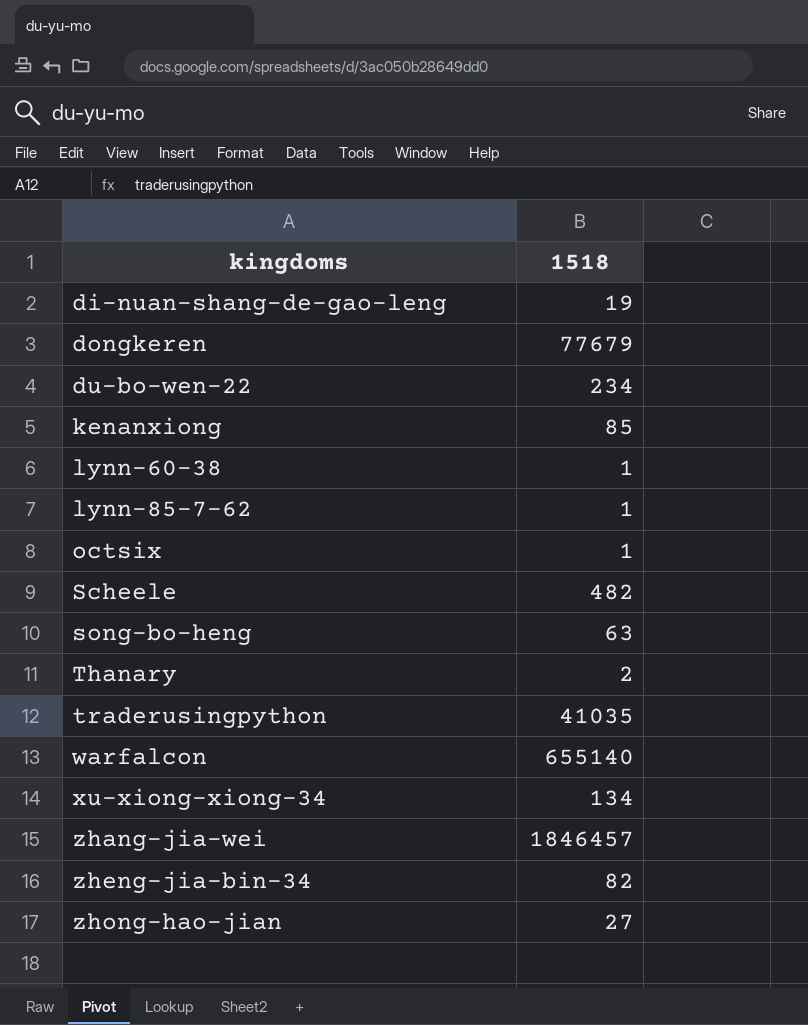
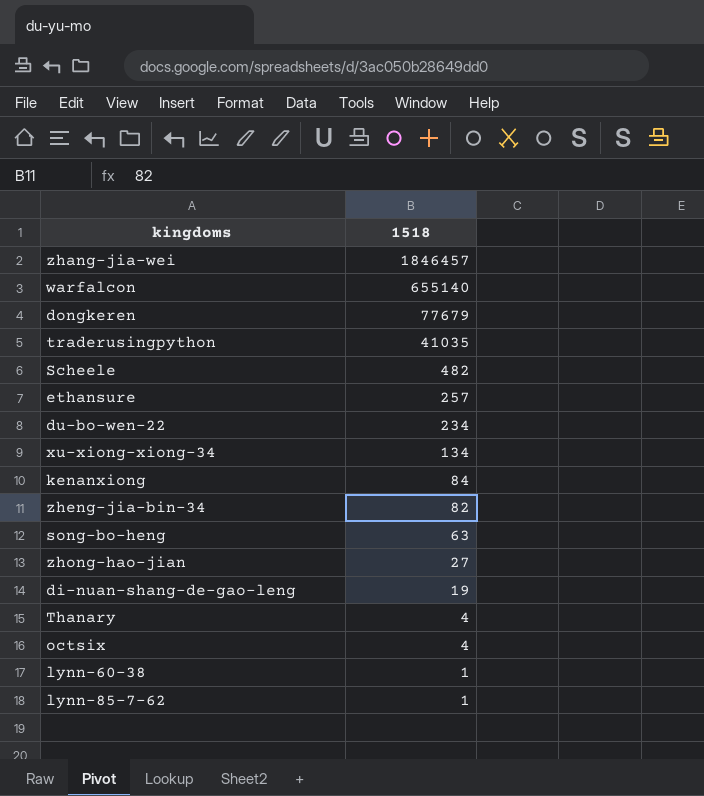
row order: kingdoms ascending -> 1518 descending
row ethansure: none -> 257
kenanxiong | 1518: 85 -> 84
Thanary | 1518: 2 -> 4
octsix | 1518: 1 -> 4

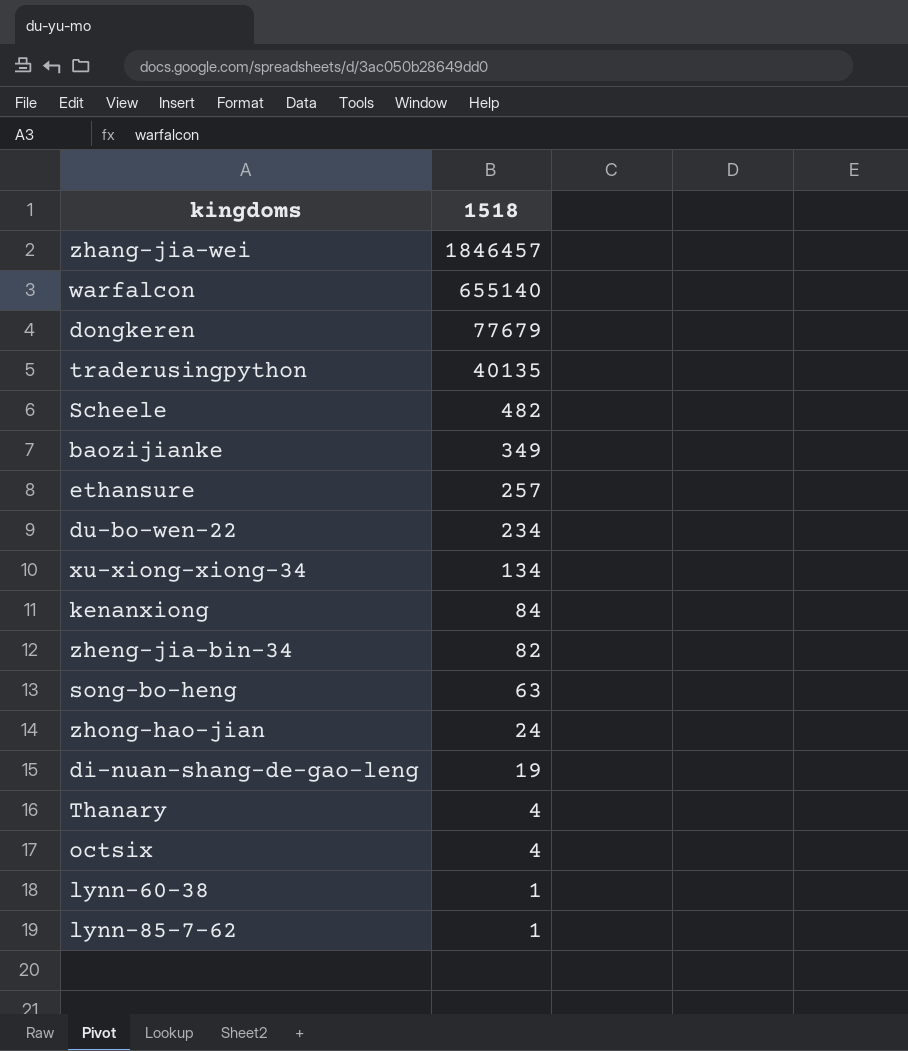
traderusingpython | 1518: 41035 -> 40135
row baozijianke: none -> 349
zhong-hao-jian | 1518: 27 -> 24

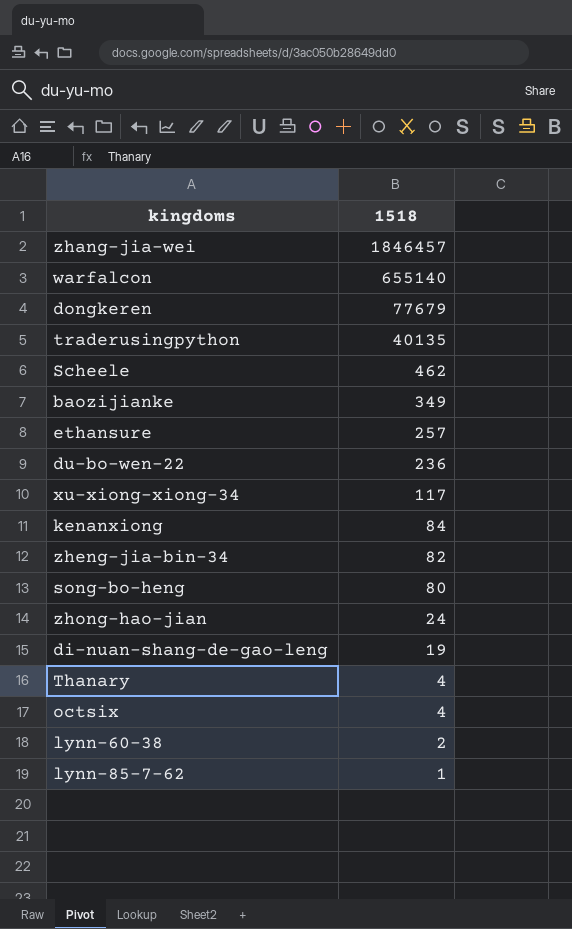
Scheele | 1518: 482 -> 462
du-bo-wen-22 | 1518: 234 -> 236
xu-xiong-xiong-34 | 1518: 134 -> 117
song-bo-heng | 1518: 63 -> 80
lynn-60-38 | 1518: 1 -> 2

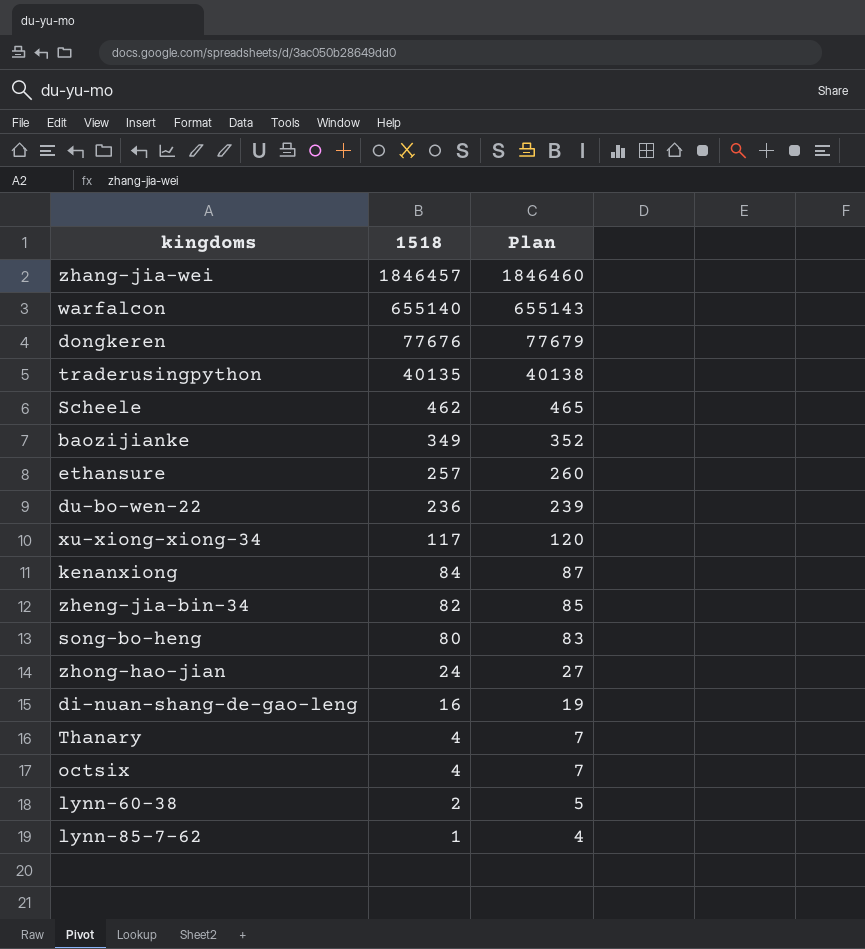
column Plan | formula: none -> [1518] + 3
dongkeren | 1518: 77679 -> 77676
di-nuan-shang-de-gao-leng | 1518: 19 -> 16

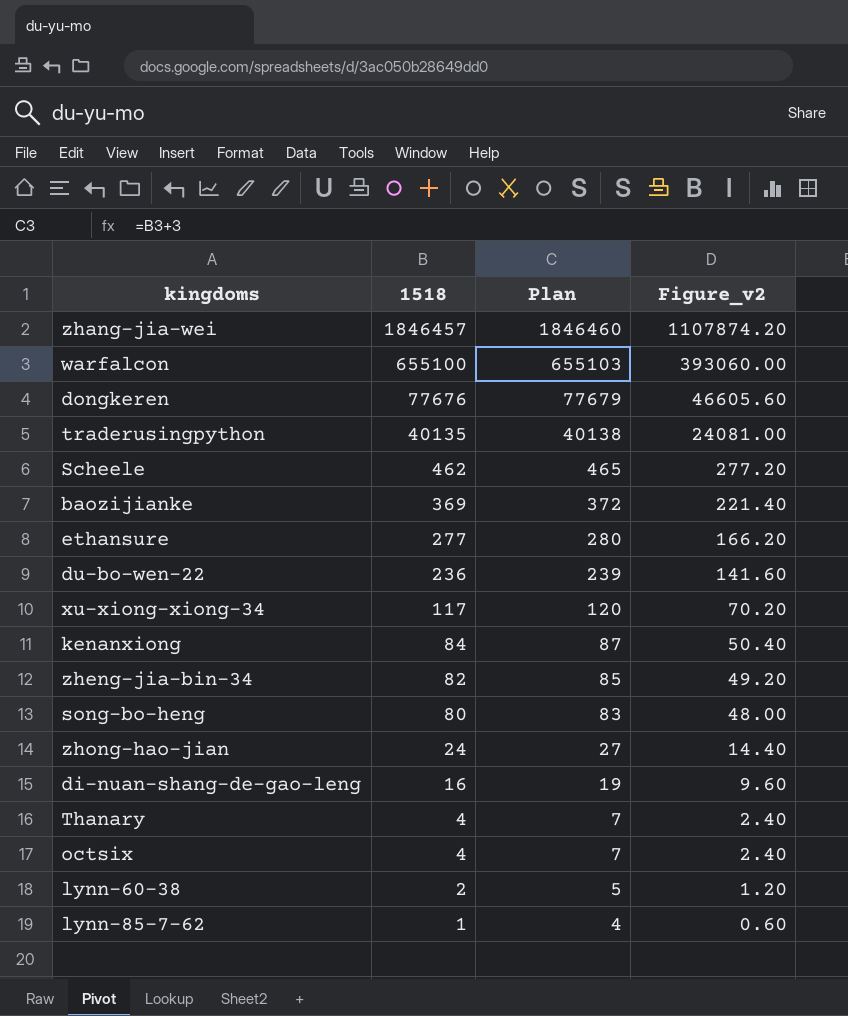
column Figure_v2 | formula: none -> [1518] * 0.6
warfalcon | 1518: 655140 -> 655100
warfalcon | Plan: 655143 -> 655103
baozijianke | 1518: 349 -> 369
baozijianke | Plan: 352 -> 372
ethansure | 1518: 257 -> 277
ethansure | Plan: 260 -> 280

